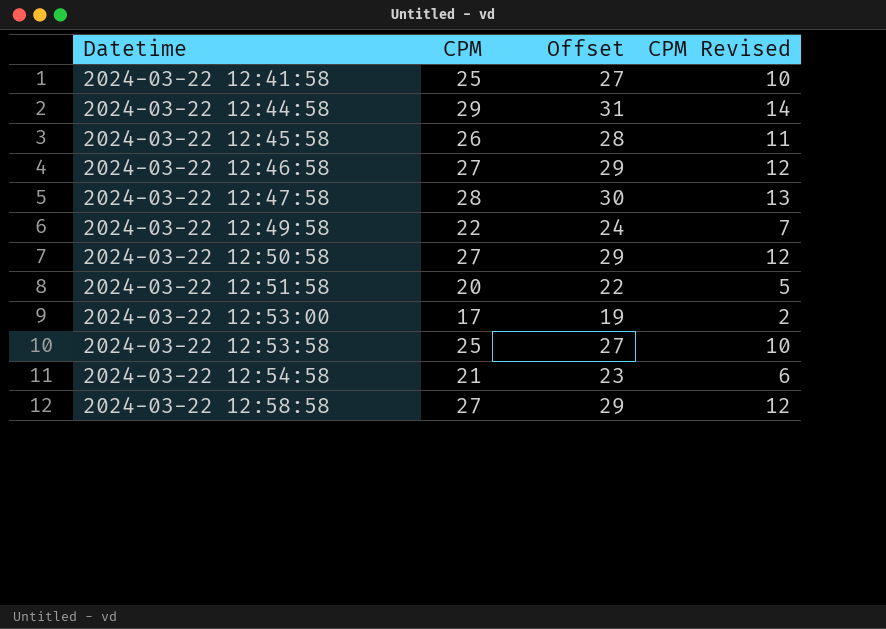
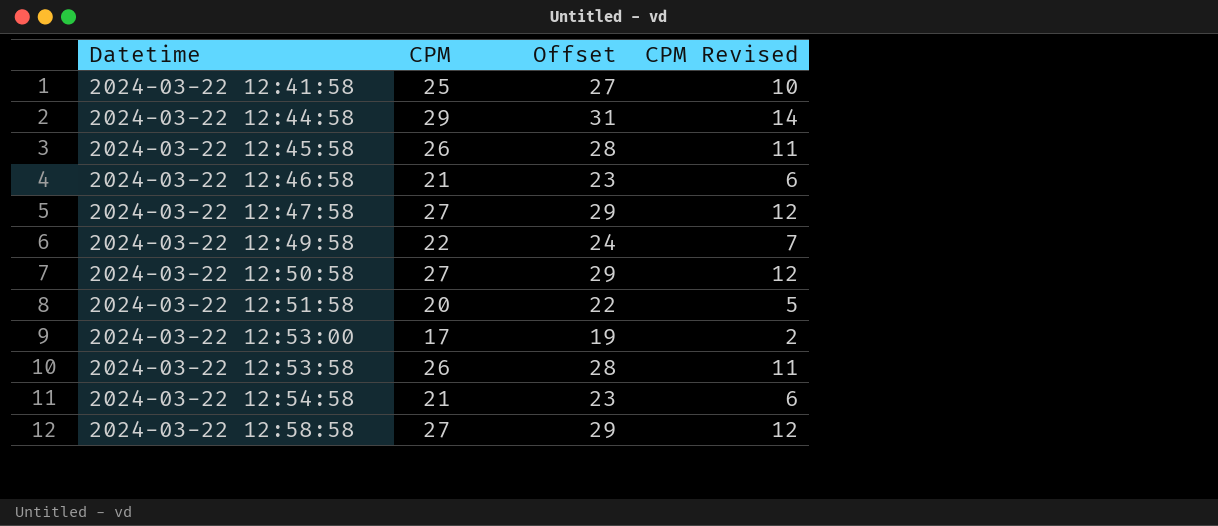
2024-03-22 12:46:58 | CPM: 27 -> 21
2024-03-22 12:46:58 | Offset: 29 -> 23
2024-03-22 12:46:58 | CPM Revised: 12 -> 6
2024-03-22 12:47:58 | CPM: 28 -> 27
2024-03-22 12:47:58 | Offset: 30 -> 29
2024-03-22 12:47:58 | CPM Revised: 13 -> 12
2024-03-22 12:53:58 | CPM: 25 -> 26
2024-03-22 12:53:58 | Offset: 27 -> 28
2024-03-22 12:53:58 | CPM Revised: 10 -> 11

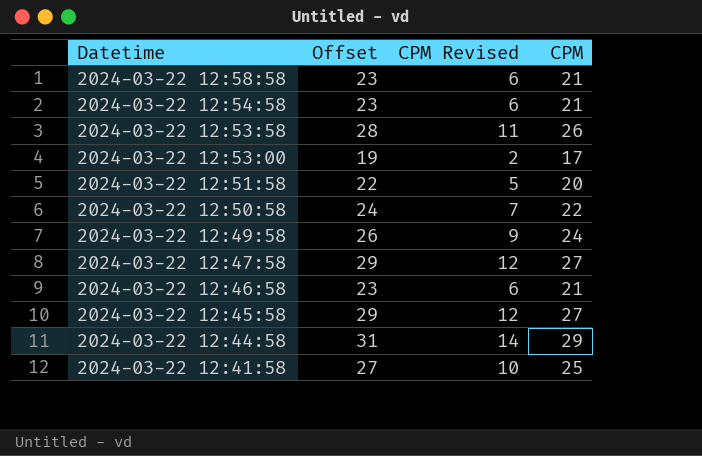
row order: Datetime ascending -> Datetime descending
column CPM | position: 2 -> 4
2024-03-22 12:58:58 | Offset: 29 -> 23
2024-03-22 12:58:58 | CPM Revised: 12 -> 6
2024-03-22 12:58:58 | CPM: 27 -> 21
2024-03-22 12:50:58 | Offset: 29 -> 24
2024-03-22 12:50:58 | CPM Revised: 12 -> 7
2024-03-22 12:50:58 | CPM: 27 -> 22
2024-03-22 12:49:58 | Offset: 24 -> 26
2024-03-22 12:49:58 | CPM Revised: 7 -> 9
2024-03-22 12:49:58 | CPM: 22 -> 24
2024-03-22 12:45:58 | Offset: 28 -> 29
2024-03-22 12:45:58 | CPM Revised: 11 -> 12
2024-03-22 12:45:58 | CPM: 26 -> 27

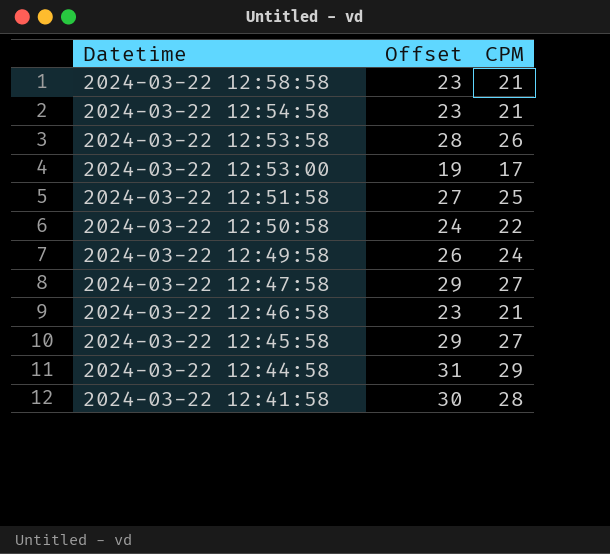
column CPM Revised | formula: [CPM] - 15 -> none
2024-03-22 12:51:58 | Offset: 22 -> 27
2024-03-22 12:51:58 | CPM: 20 -> 25
2024-03-22 12:41:58 | Offset: 27 -> 30
2024-03-22 12:41:58 | CPM: 25 -> 28

